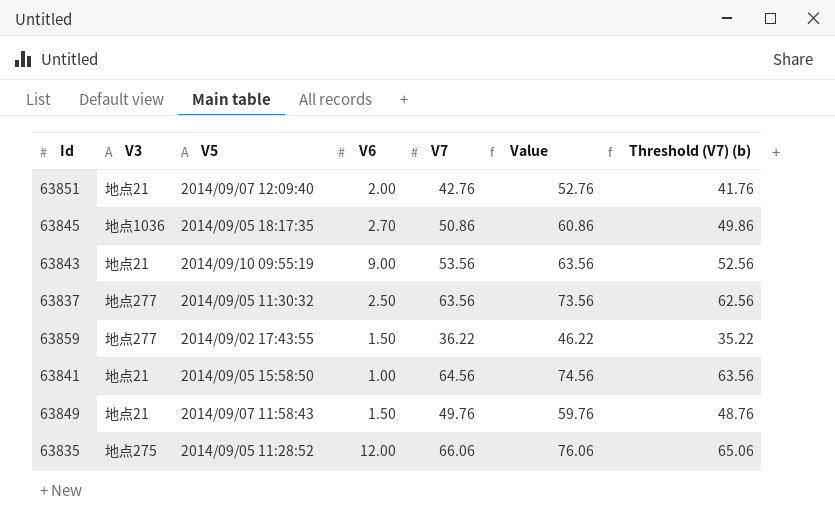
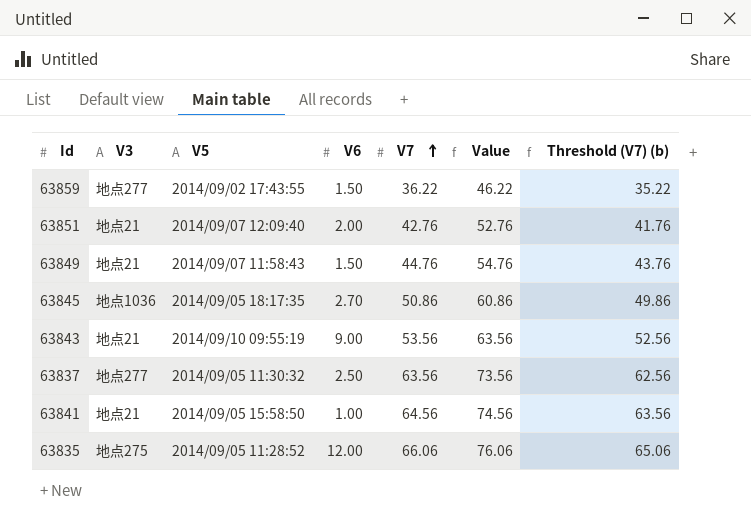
row order: none -> V7 ascending
63849 | V7: 49.76 -> 44.76
63849 | Value: 59.76 -> 54.76
63849 | Threshold (V7) (b): 48.76 -> 43.76

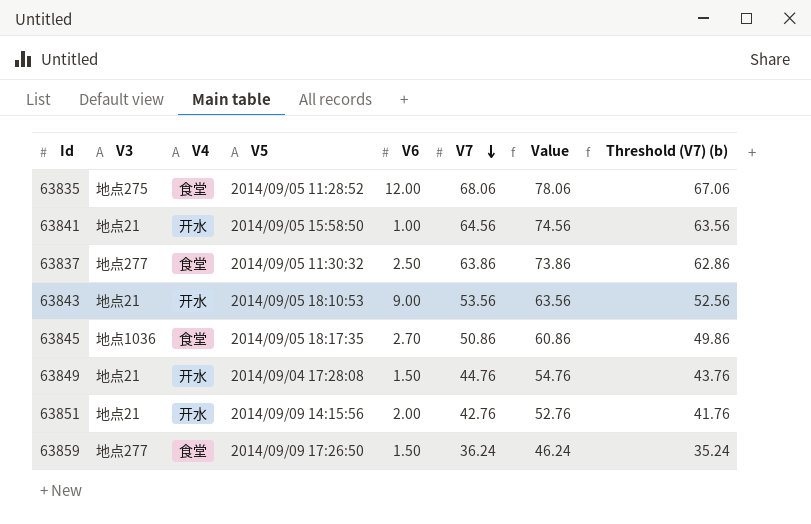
row order: V7 ascending -> V7 descending
column V4 | position: none -> 3
63835 | V7: 66.06 -> 68.06
63835 | Value: 76.06 -> 78.06
63835 | Threshold (V7) (b): 65.06 -> 67.06
63837 | V7: 63.56 -> 63.86
63837 | Value: 73.56 -> 73.86
63837 | Threshold (V7) (b): 62.56 -> 62.86
63843 | V5: 2014/09/10 09:55:19 -> 2014/09/05 18:10:53
63849 | V5: 2014/09/07 11:58:43 -> 2014/09/04 17:28:08
63851 | V5: 2014/09/07 12:09:40 -> 2014/09/09 14:15:56
63859 | V5: 2014/09/02 17:43:55 -> 2014/09/09 17:26:50
63859 | V7: 36.22 -> 36.24
63859 | Value: 46.22 -> 46.24
63859 | Threshold (V7) (b): 35.22 -> 35.24

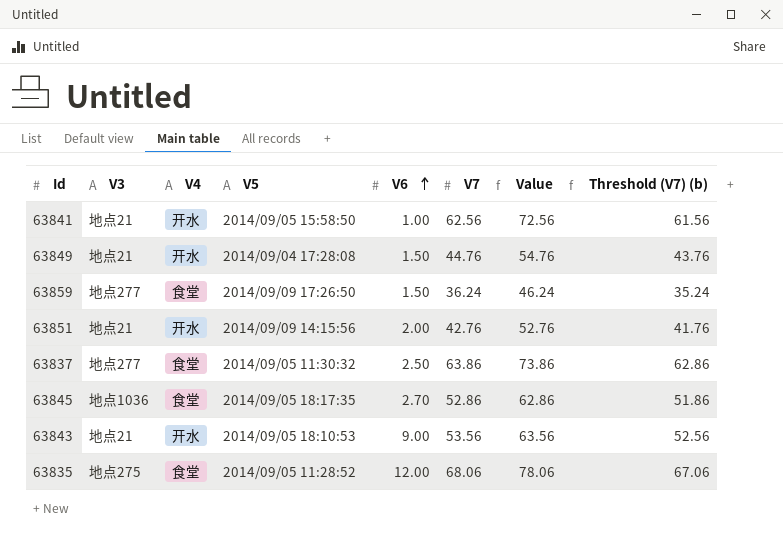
row order: V7 descending -> V6 ascending
63841 | V7: 64.56 -> 62.56
63841 | Value: 74.56 -> 72.56
63841 | Threshold (V7) (b): 63.56 -> 61.56
63845 | V7: 50.86 -> 52.86
63845 | Value: 60.86 -> 62.86
63845 | Threshold (V7) (b): 49.86 -> 51.86

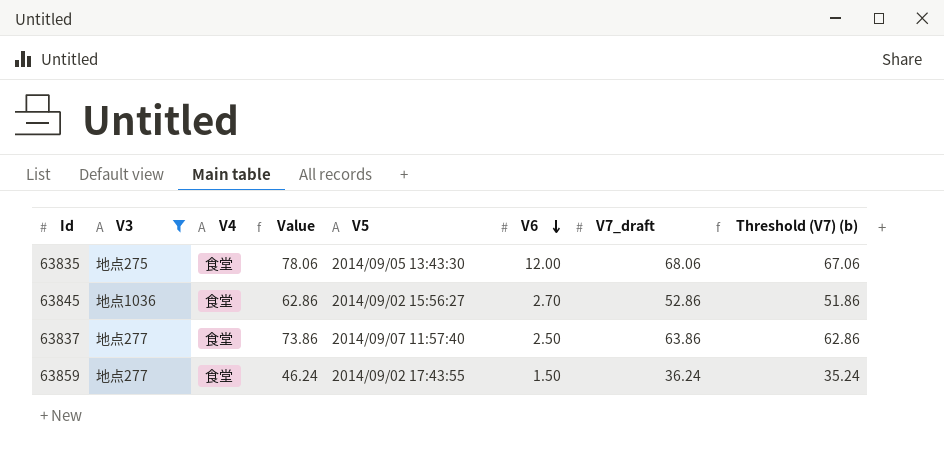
filter: none -> V3 != 地点21
row order: V6 ascending -> V6 descending
column Value | position: 7 -> 4
column name: V7 -> V7_draft
63835 | V5: 2014/09/05 11:28:52 -> 2014/09/05 13:43:30
63845 | V5: 2014/09/05 18:17:35 -> 2014/09/02 15:56:27
63837 | V5: 2014/09/05 11:30:32 -> 2014/09/07 11:57:40
63859 | V5: 2014/09/09 17:26:50 -> 2014/09/02 17:43:55

